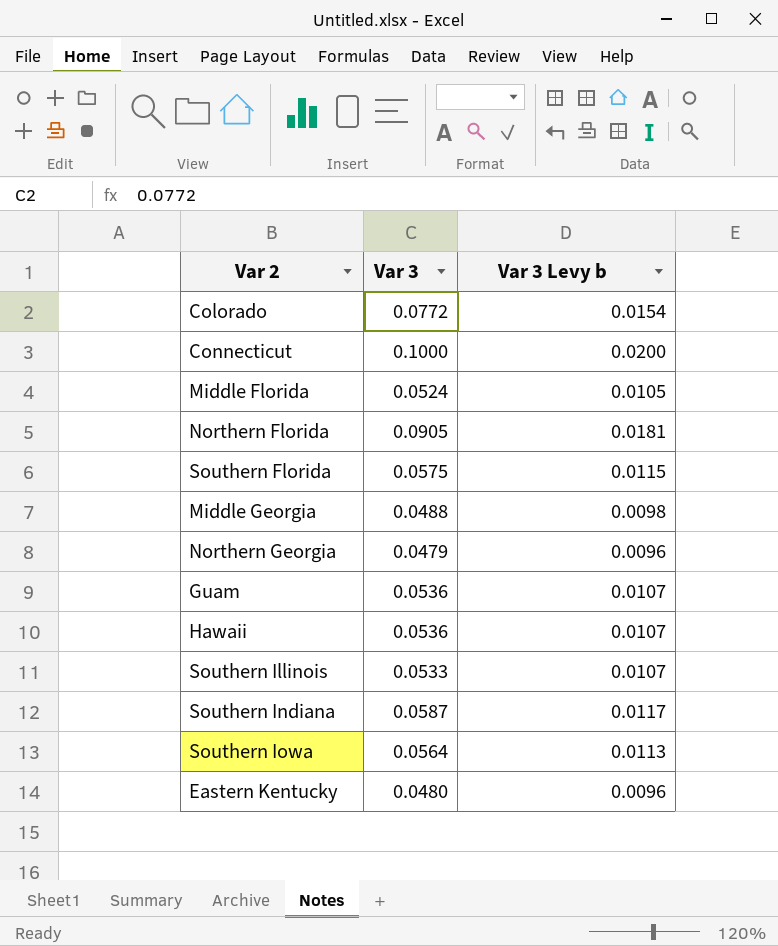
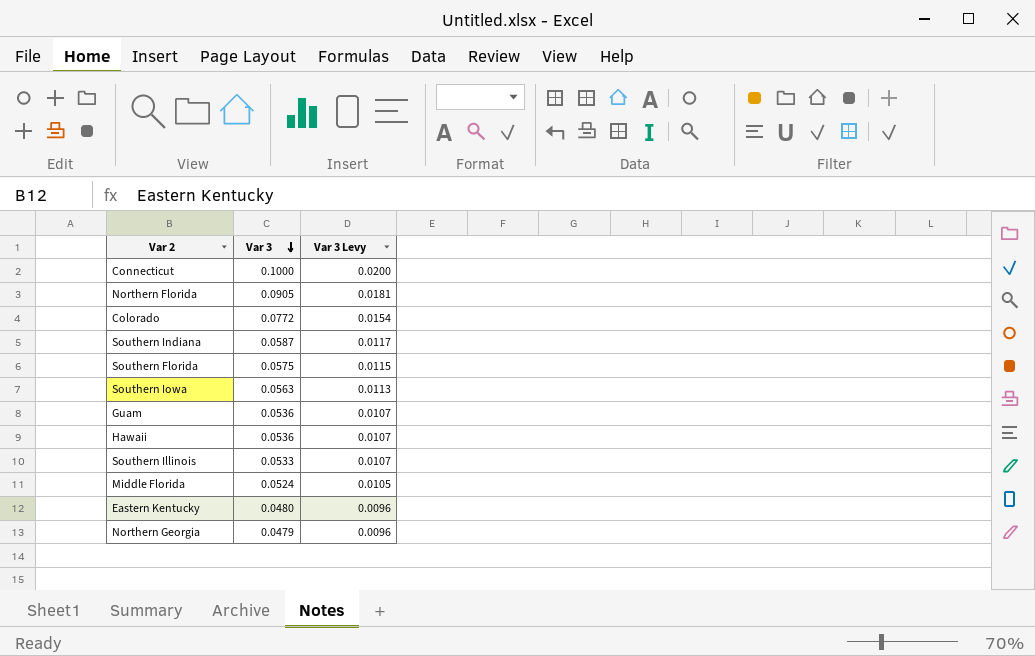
row order: none -> Var 3 descending
column name: Var 3 Levy b -> Var 3 Levy
row Middle Georgia: 0.0488 | 0.0098 -> none
Southern Iowa | Var 3: 0.0564 -> 0.0563

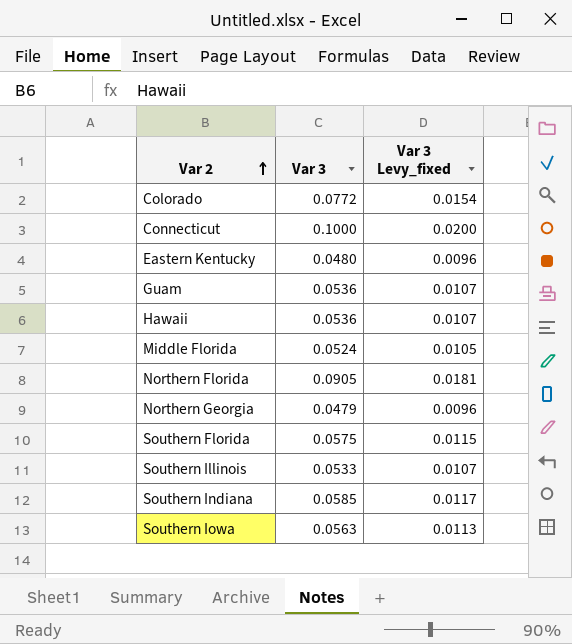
row order: Var 3 descending -> Var 2 ascending
column name: Var 3 Levy -> Var 3 Levy_fixed
Southern Indiana | Var 3: 0.0587 -> 0.0585

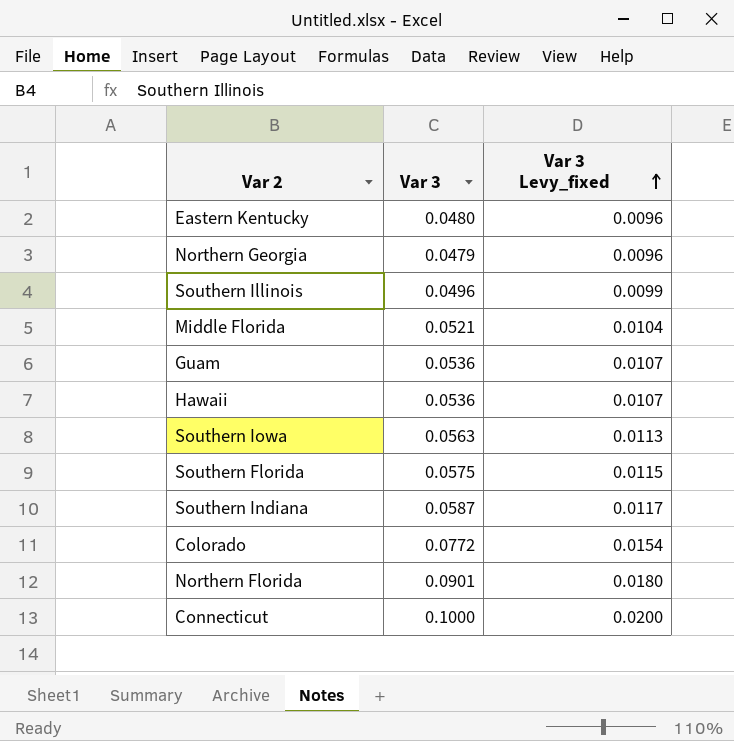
row order: Var 2 ascending -> Var 3 Levy_fixed ascending
Southern Illinois | Var 3: 0.0533 -> 0.0496
Southern Illinois | Var 3 Levy_fixed: 0.0107 -> 0.0099
Middle Florida | Var 3: 0.0524 -> 0.0521
Middle Florida | Var 3 Levy_fixed: 0.0105 -> 0.0104
Southern Indiana | Var 3: 0.0585 -> 0.0587
Northern Florida | Var 3: 0.0905 -> 0.0901
Northern Florida | Var 3 Levy_fixed: 0.0181 -> 0.0180

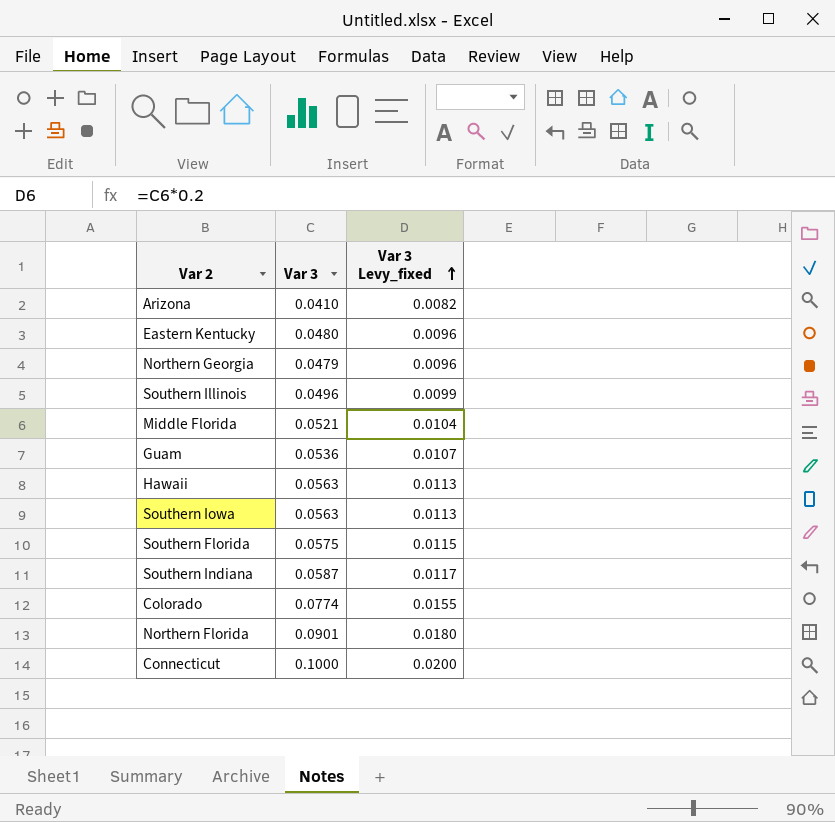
row Arizona: none -> 0.0410 | 0.0082
Hawaii | Var 3: 0.0536 -> 0.0563
Hawaii | Var 3 Levy_fixed: 0.0107 -> 0.0113
Colorado | Var 3: 0.0772 -> 0.0774
Colorado | Var 3 Levy_fixed: 0.0154 -> 0.0155

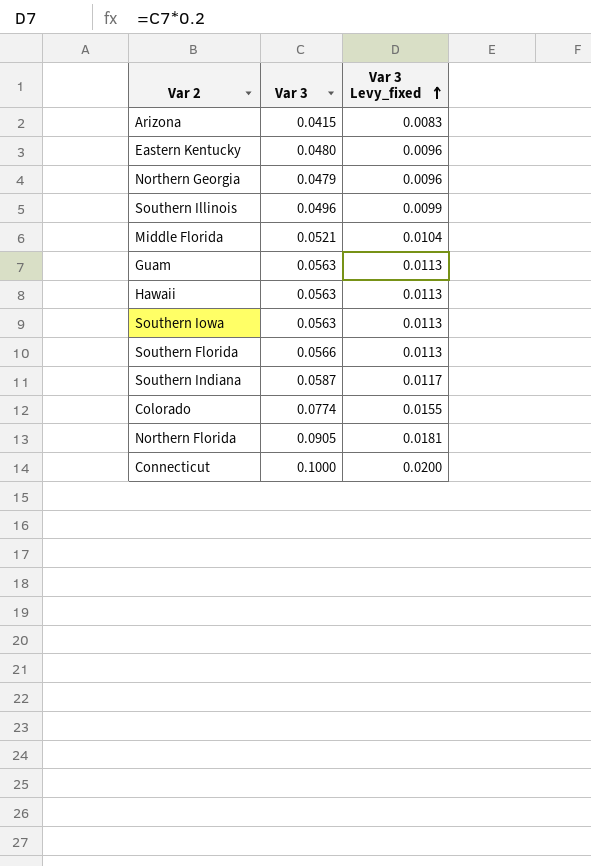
Arizona | Var 3: 0.0410 -> 0.0415
Arizona | Var 3 Levy_fixed: 0.0082 -> 0.0083
Guam | Var 3: 0.0536 -> 0.0563
Guam | Var 3 Levy_fixed: 0.0107 -> 0.0113
Southern Florida | Var 3: 0.0575 -> 0.0566
Southern Florida | Var 3 Levy_fixed: 0.0115 -> 0.0113
Northern Florida | Var 3: 0.0901 -> 0.0905
Northern Florida | Var 3 Levy_fixed: 0.0180 -> 0.0181

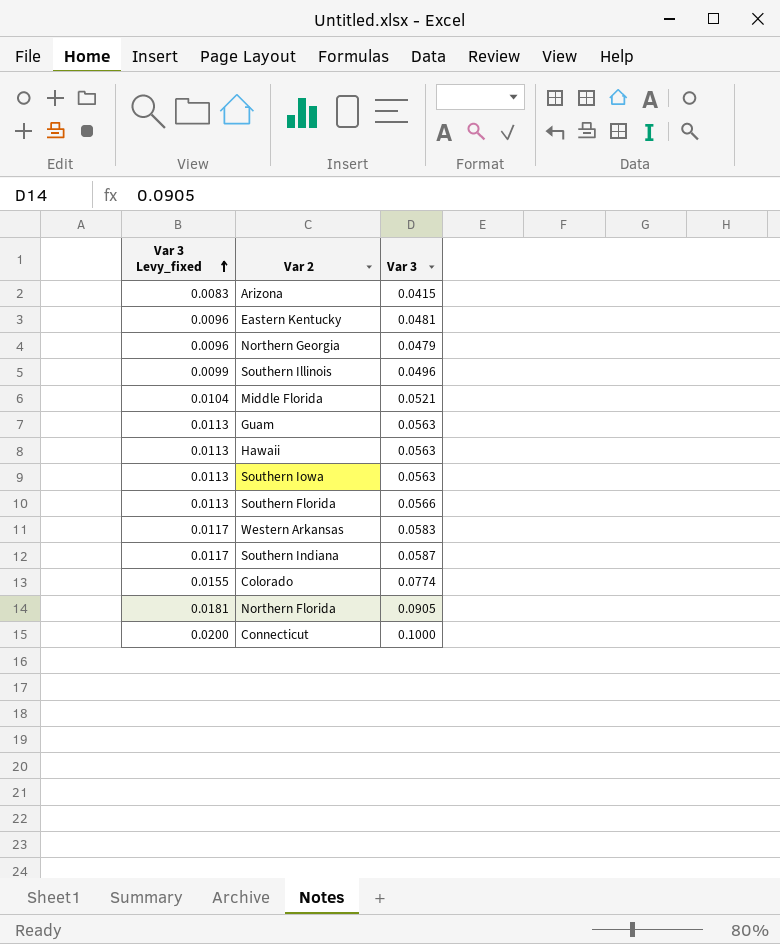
column Var 3 Levy_fixed | position: 3 -> 1
Eastern Kentucky | Var 3: 0.0480 -> 0.0481
row Western Arkansas: none -> 0.0117 | 0.0583

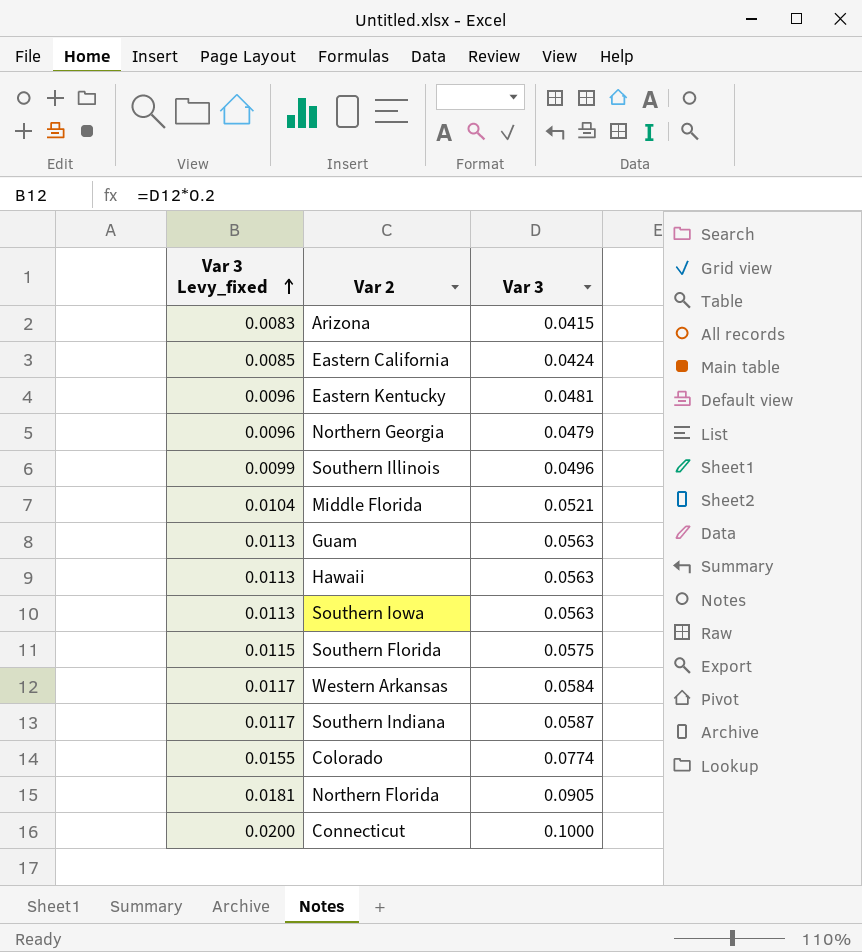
row Eastern California: none -> 0.0085 | 0.0424
Southern Florida | Var 3 Levy_fixed: 0.0113 -> 0.0115
Southern Florida | Var 3: 0.0566 -> 0.0575
Western Arkansas | Var 3: 0.0583 -> 0.0584

